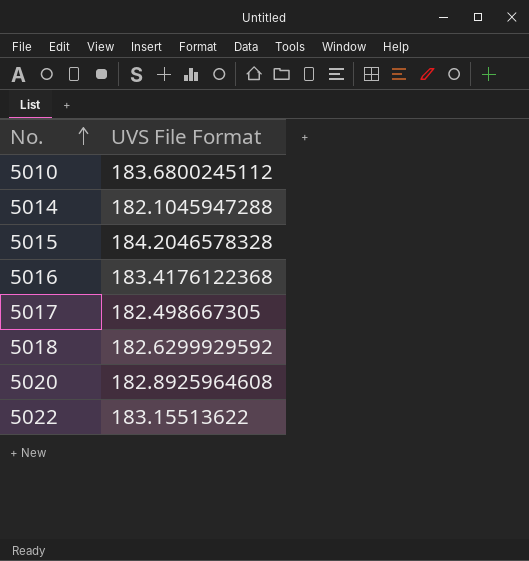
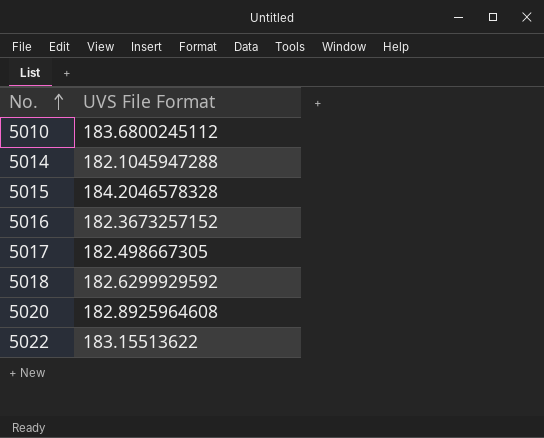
5016 | UVS File Format: 183.4176122368 -> 182.3673257152

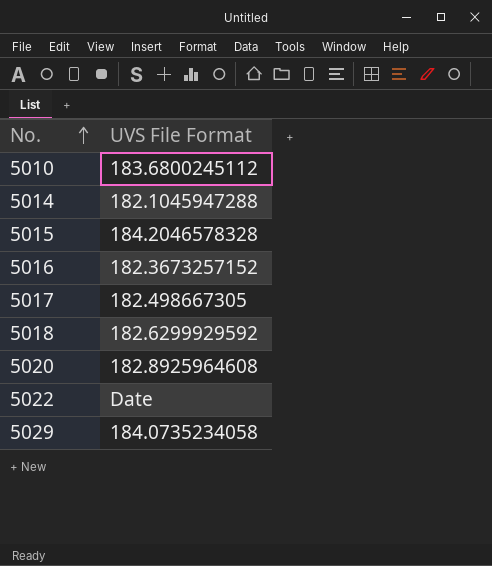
5022 | UVS File Format: 183.15513622 -> Date
row 5029: none -> 184.0735234058

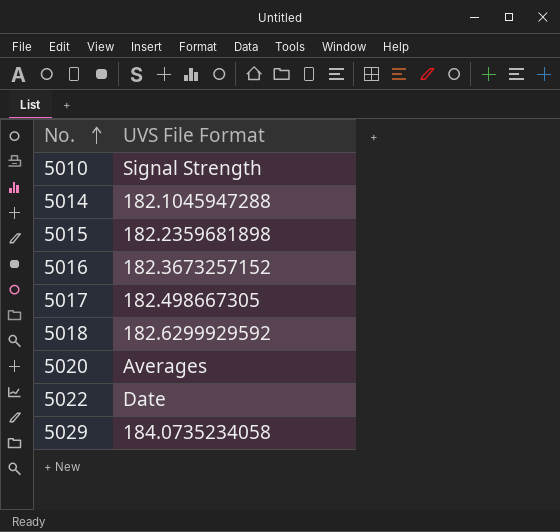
5010 | UVS File Format: 183.6800245112 -> Signal Strength
5015 | UVS File Format: 184.2046578328 -> 182.2359681898
5020 | UVS File Format: 182.8925964608 -> Averages

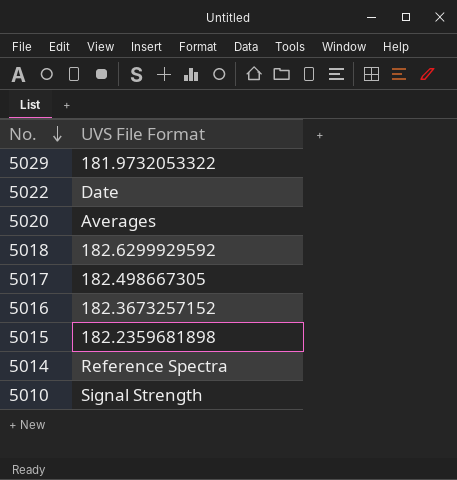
row order: No. ascending -> No. descending
5029 | UVS File Format: 184.0735234058 -> 181.9732053322
5014 | UVS File Format: 182.1045947288 -> Reference Spectra

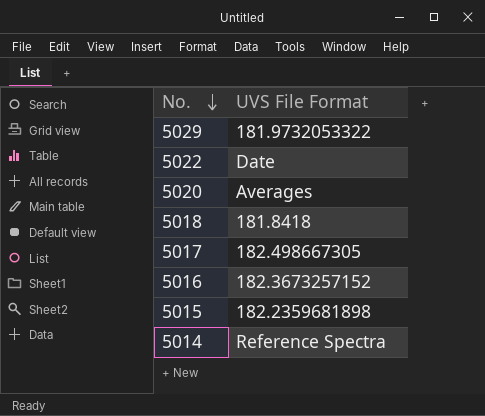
row 5010: Signal Strength -> none
5018 | UVS File Format: 182.6299929592 -> 181.8418

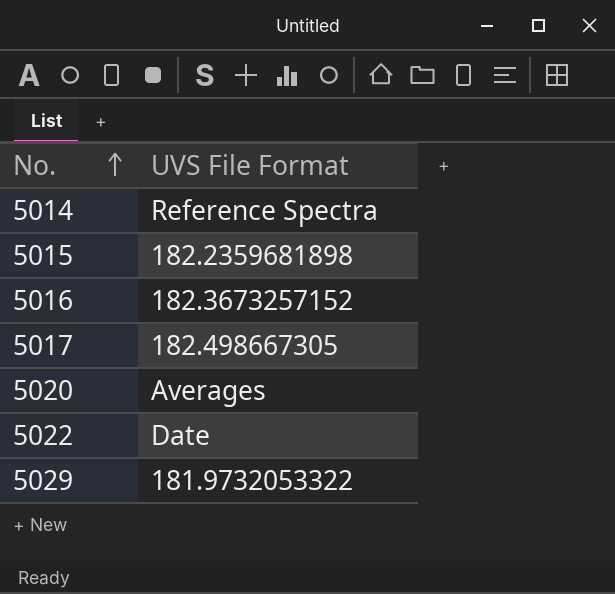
row order: No. descending -> No. ascending
row 5018: 181.8418 -> none

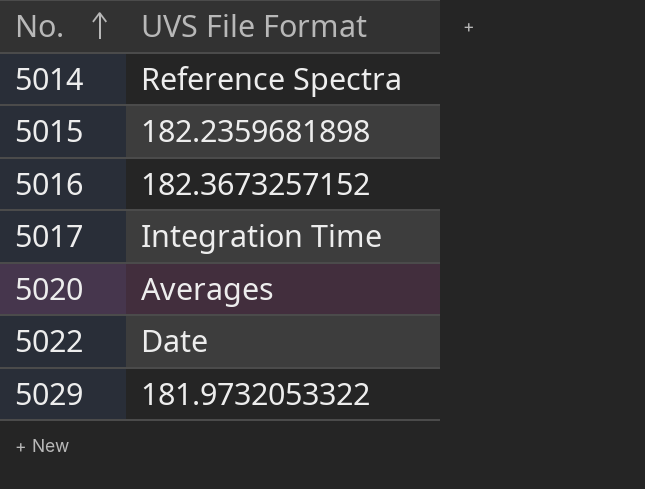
5017 | UVS File Format: 182.498667305 -> Integration Time

